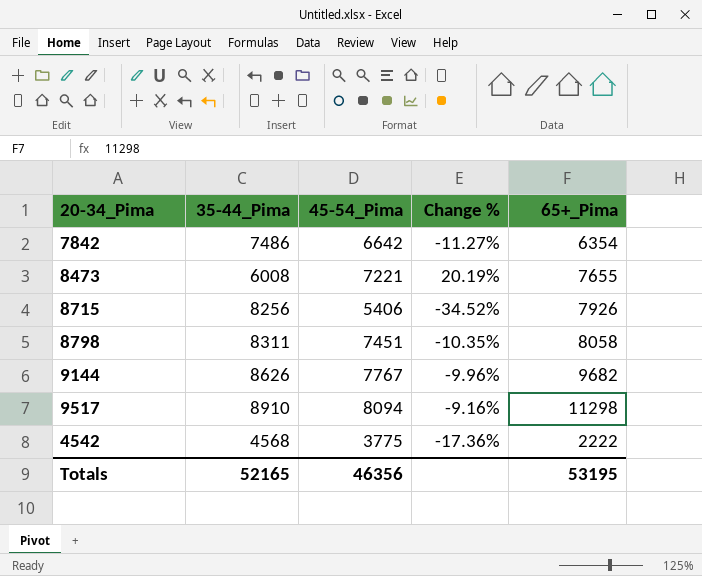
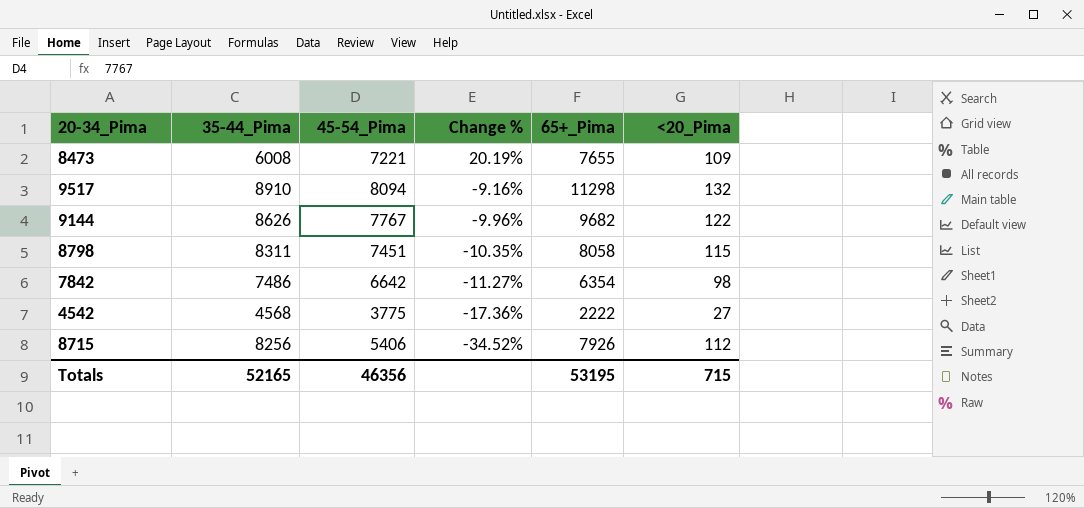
row order: none -> Change % descending
column <20_Pima | position: none -> 6

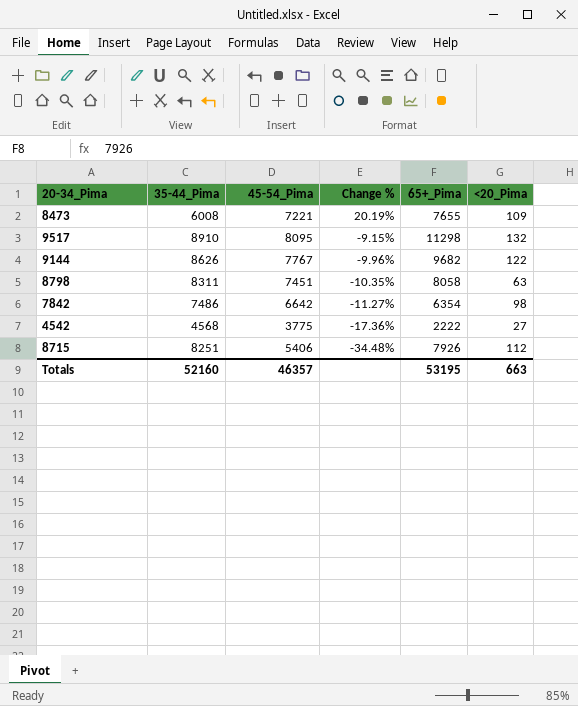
9517 | 45-54_Pima: 8094 -> 8095
9517 | Change %: -9.16% -> -9.15%
8798 | <20_Pima: 115 -> 63
8715 | 35-44_Pima: 8256 -> 8251
8715 | Change %: -34.52% -> -34.48%
Totals | 35-44_Pima: 52165 -> 52160
Totals | 45-54_Pima: 46356 -> 46357
Totals | <20_Pima: 715 -> 663

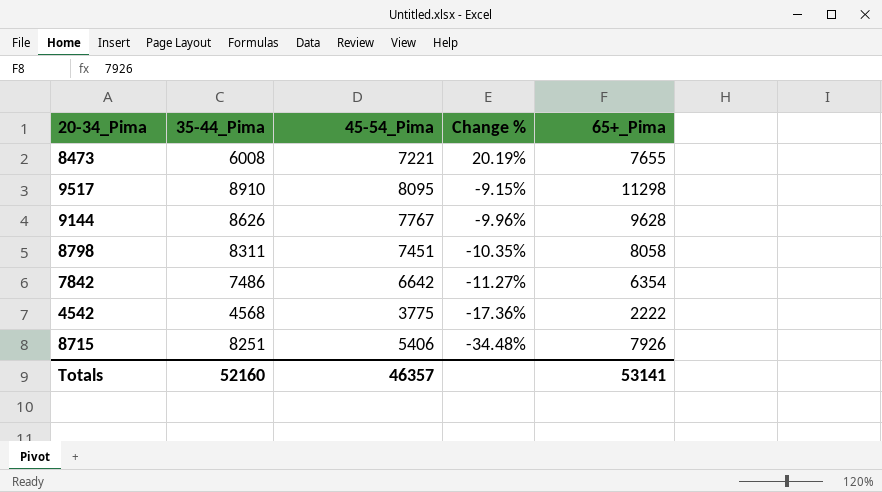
column <20_Pima | position: 6 -> none
9144 | 65+_Pima: 9682 -> 9628
Totals | 65+_Pima: 53195 -> 53141

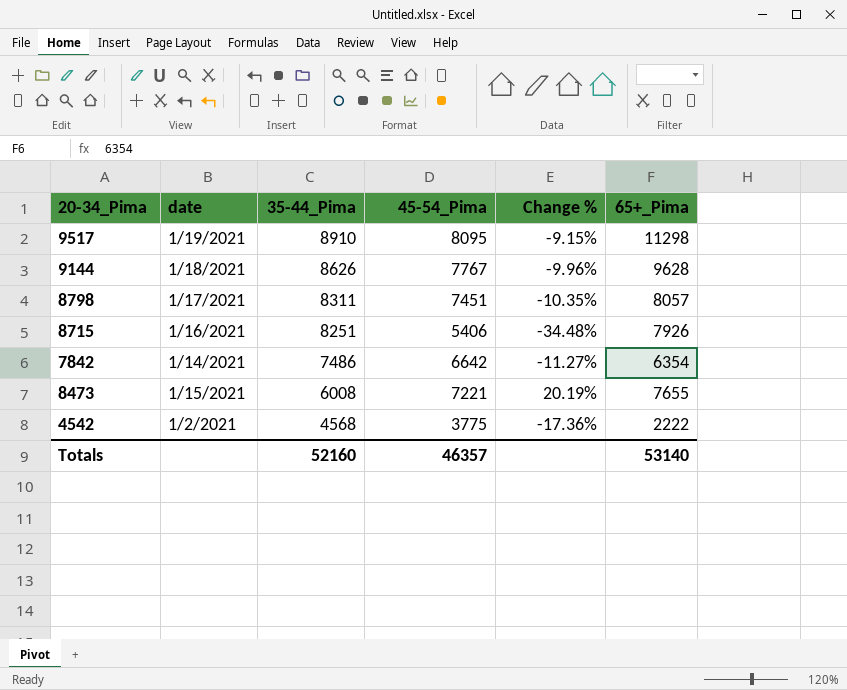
row order: Change % descending -> 35-44_Pima descending
column date | position: none -> 2
8798 | 65+_Pima: 8058 -> 8057
Totals | 65+_Pima: 53141 -> 53140

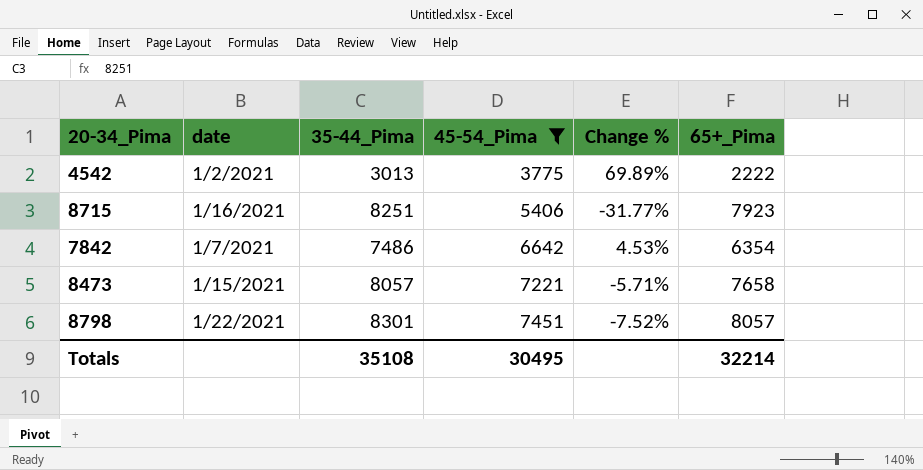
filter: none -> 45-54_Pima <= 7451
row order: 35-44_Pima descending -> 45-54_Pima ascending
column Change % | formula: ([45-54_Pima] - [35-44_Pima]) / [35-44_Pima] -> ([45-54_Pima] - [65+_Pima]) / [65+_Pima]
4542 | 35-44_Pima: 4568 -> 3013
8715 | 65+_Pima: 7926 -> 7923
7842 | date: 1/14/2021 -> 1/7/2021
8473 | 35-44_Pima: 6008 -> 8057
8473 | 65+_Pima: 7655 -> 7658
8798 | date: 1/17/2021 -> 1/22/2021
8798 | 35-44_Pima: 8311 -> 8301
Totals | 35-44_Pima: 52160 -> 35108
Totals | 45-54_Pima: 46357 -> 30495
Totals | 65+_Pima: 53140 -> 32214

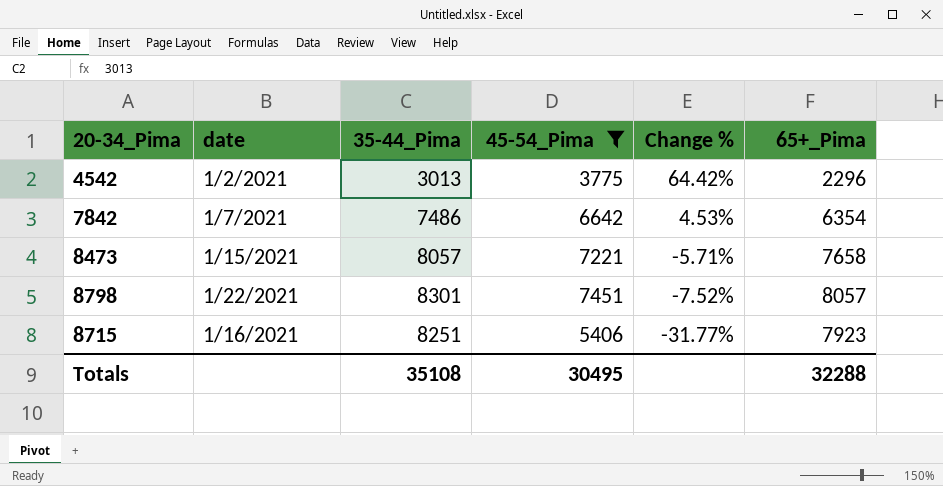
row order: 45-54_Pima ascending -> Change % descending
4542 | Change %: 69.89% -> 64.42%
4542 | 65+_Pima: 2222 -> 2296
Totals | 65+_Pima: 32214 -> 32288

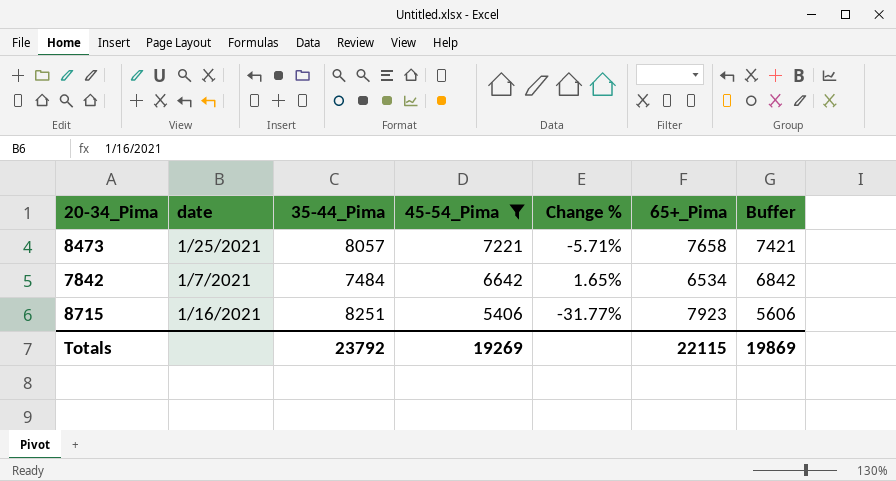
row order: Change % descending -> 45-54_Pima descending
column Buffer | formula: none -> [45-54_Pima] + 200
row 4542: 1/2/2021 | 3013 | 3775 | 64.42% | 2296 -> none
row 8798: 1/22/2021 | 8301 | 7451 | -7.52% | 8057 -> none
8473 | date: 1/15/2021 -> 1/25/2021
7842 | 35-44_Pima: 7486 -> 7484
7842 | Change %: 4.53% -> 1.65%
7842 | 65+_Pima: 6354 -> 6534
Totals | 35-44_Pima: 35108 -> 23792
Totals | 45-54_Pima: 30495 -> 19269
Totals | 65+_Pima: 32288 -> 22115

